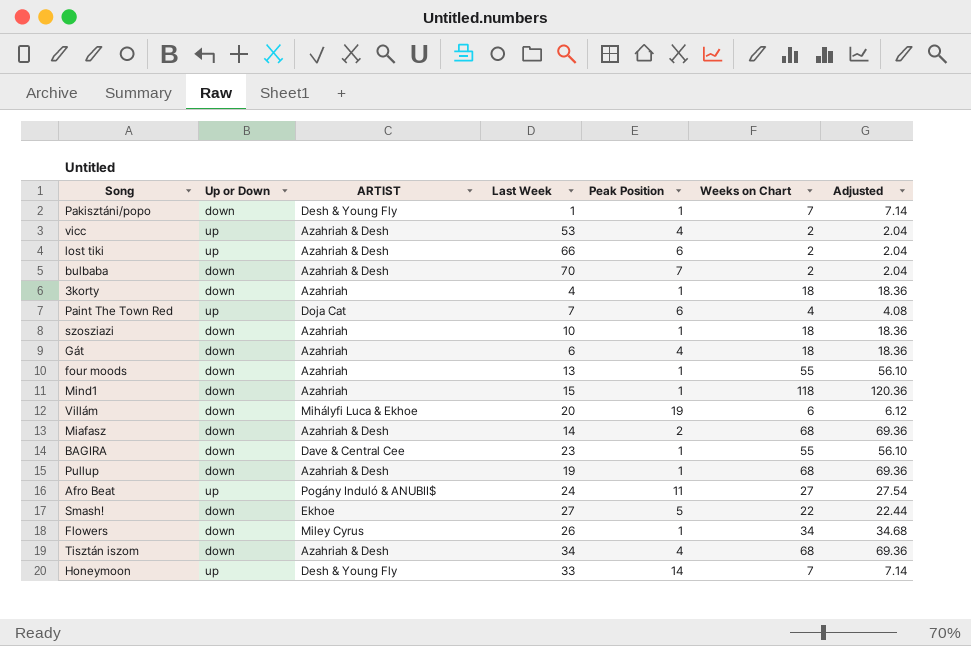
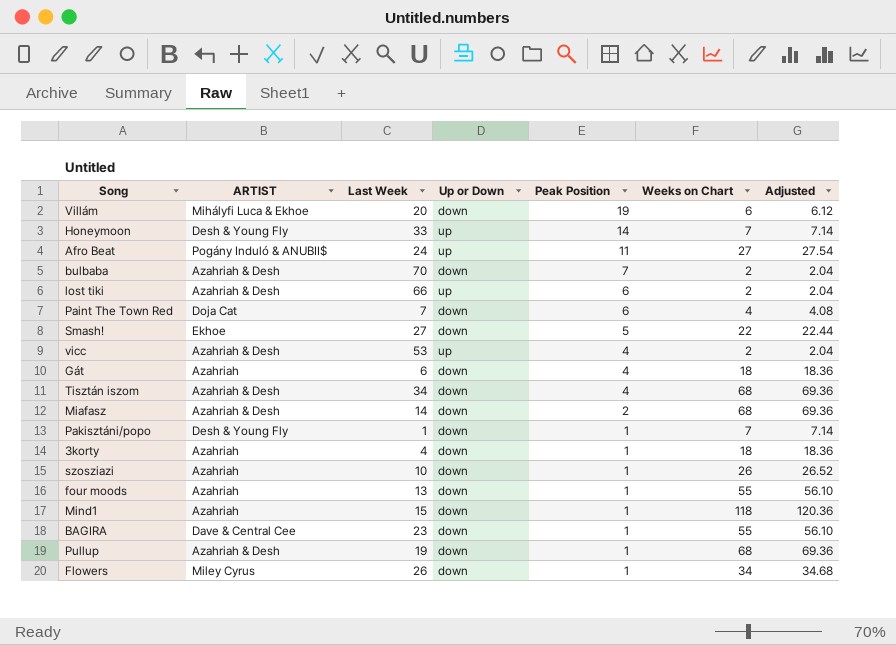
row order: none -> Peak Position descending
column Up or Down | position: 2 -> 4
Paint The Town Red | Up or Down: up -> down
szosziazi | Weeks on Chart: 18 -> 26
szosziazi | Adjusted: 18.36 -> 26.52

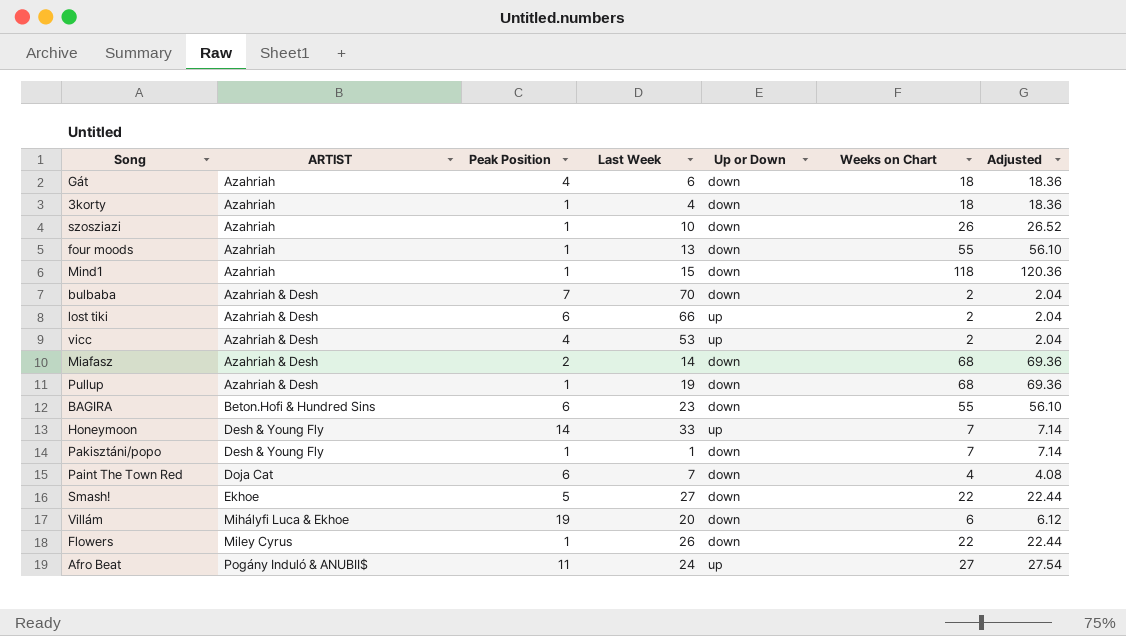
row order: Peak Position descending -> ARTIST ascending
column Peak Position | position: 5 -> 3
row Tisztán iszom: Azahriah & Desh | 34 | down | 4 | 68 | 69.36 -> none
BAGIRA | ARTIST: Dave & Central Cee -> Beton.Hofi & Hundred Sins
BAGIRA | Peak Position: 1 -> 6
Flowers | Weeks on Chart: 34 -> 22
Flowers | Adjusted: 34.68 -> 22.44

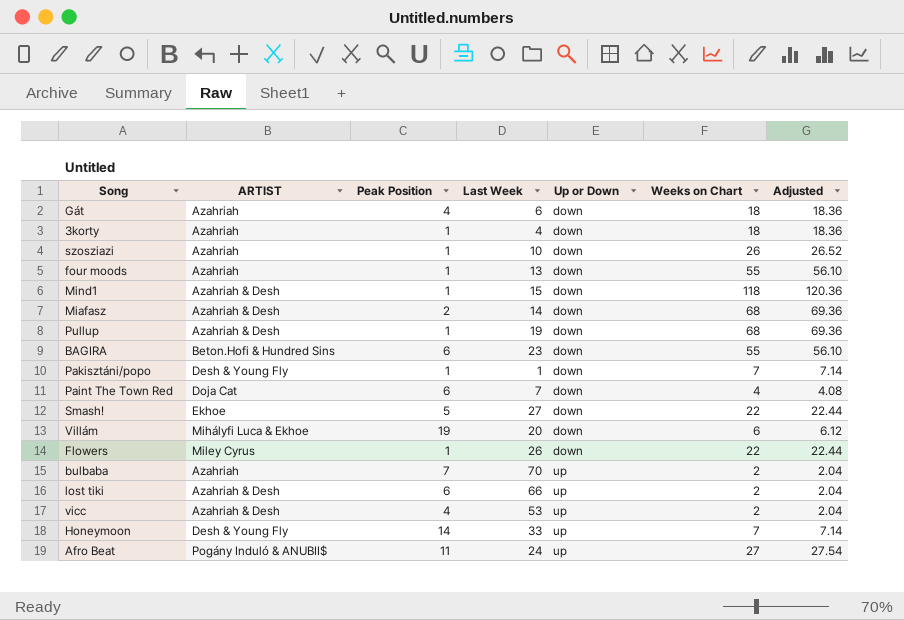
row order: ARTIST ascending -> Up or Down ascending
Mind1 | ARTIST: Azahriah -> Azahriah & Desh
bulbaba | ARTIST: Azahriah & Desh -> Azahriah
bulbaba | Up or Down: down -> up

